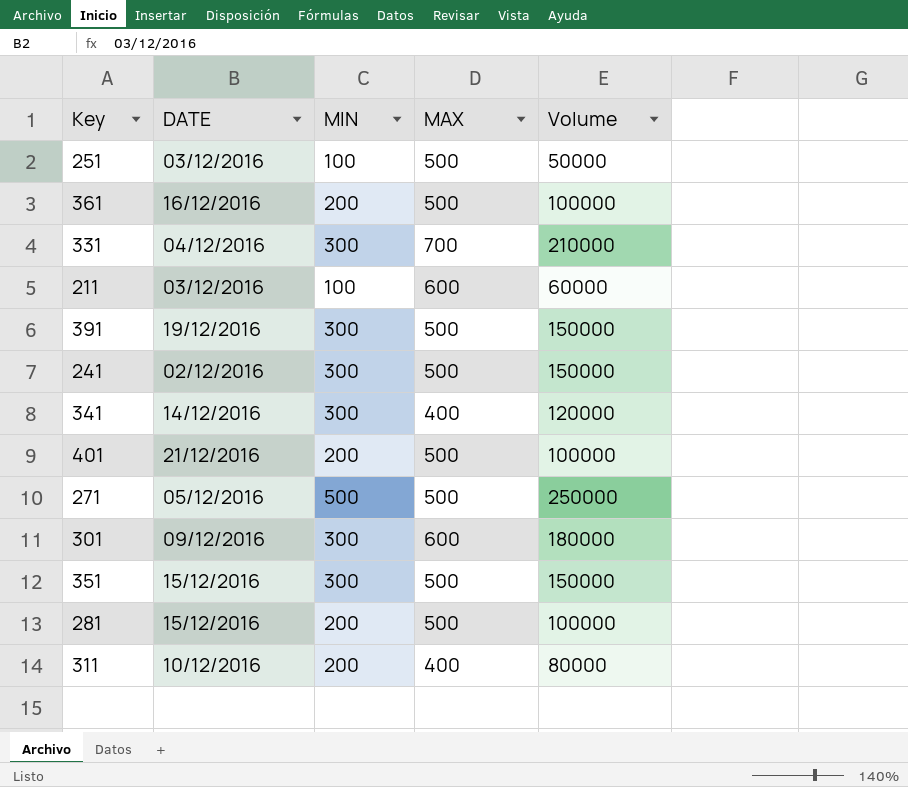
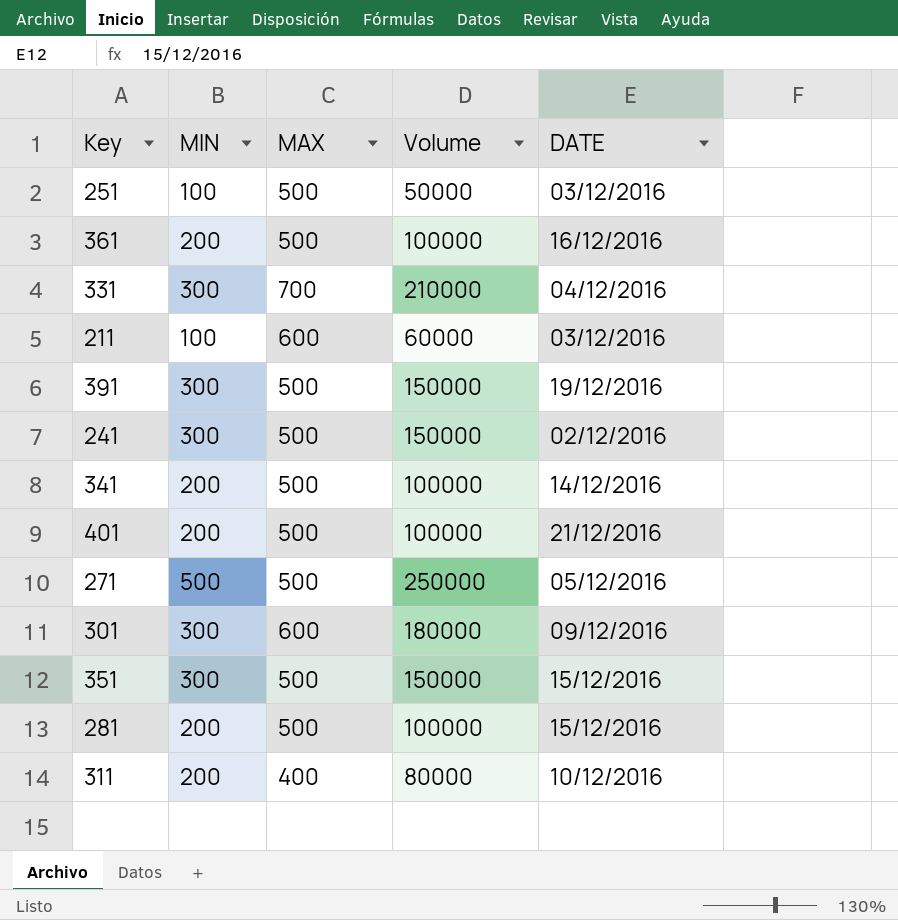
column DATE | position: 2 -> 5
341 | MIN: 300 -> 200
341 | MAX: 400 -> 500
341 | Volume: 120000 -> 100000

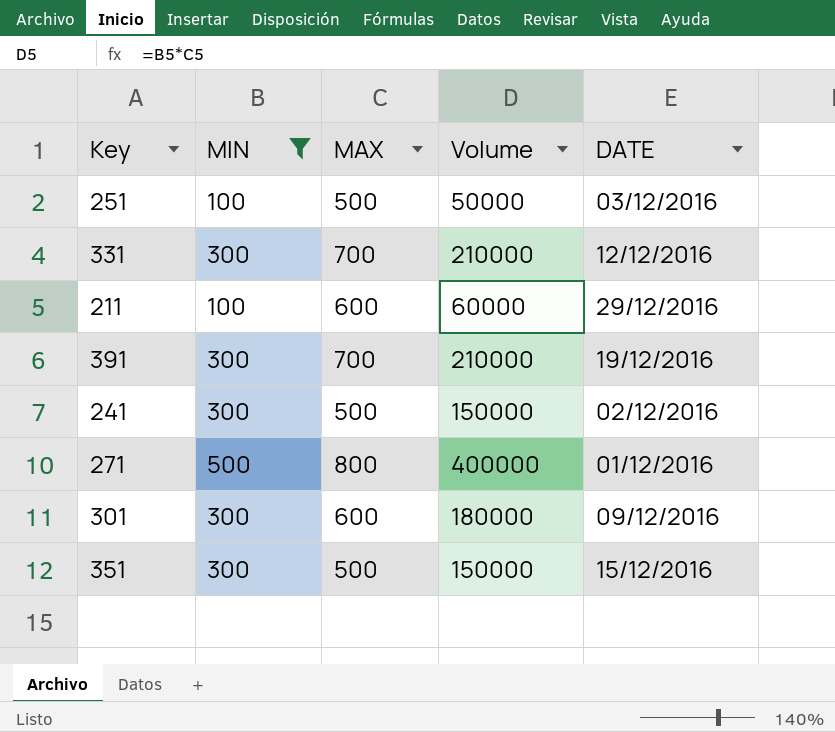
filter: none -> MIN != 200
331 | DATE: 04/12/2016 -> 12/12/2016
211 | DATE: 03/12/2016 -> 29/12/2016
391 | MAX: 500 -> 700
391 | Volume: 150000 -> 210000
271 | MAX: 500 -> 800
271 | Volume: 250000 -> 400000
271 | DATE: 05/12/2016 -> 01/12/2016

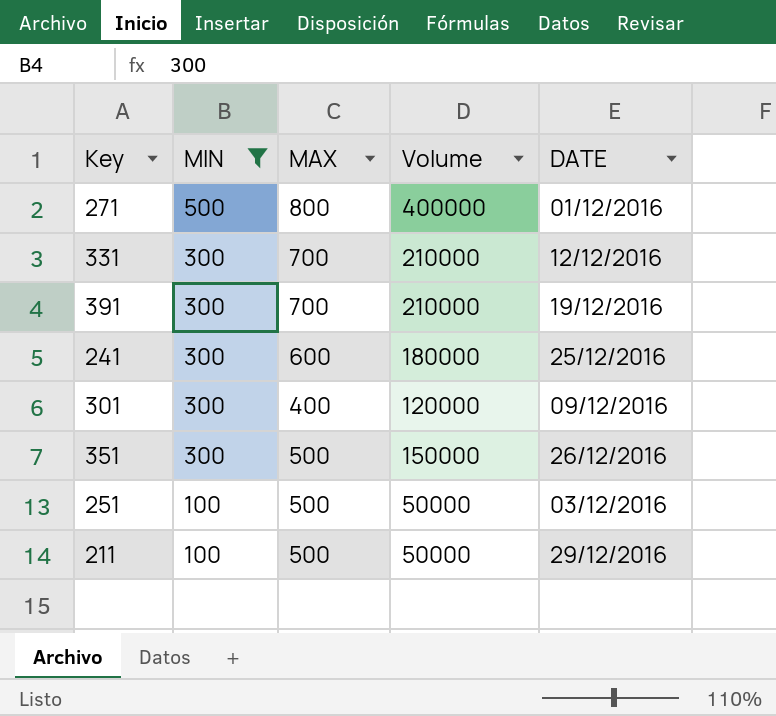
row order: none -> MIN descending
241 | MAX: 500 -> 600
241 | Volume: 150000 -> 180000
241 | DATE: 02/12/2016 -> 25/12/2016
301 | MAX: 600 -> 400
301 | Volume: 180000 -> 120000
351 | DATE: 15/12/2016 -> 26/12/2016
211 | MAX: 600 -> 500
211 | Volume: 60000 -> 50000

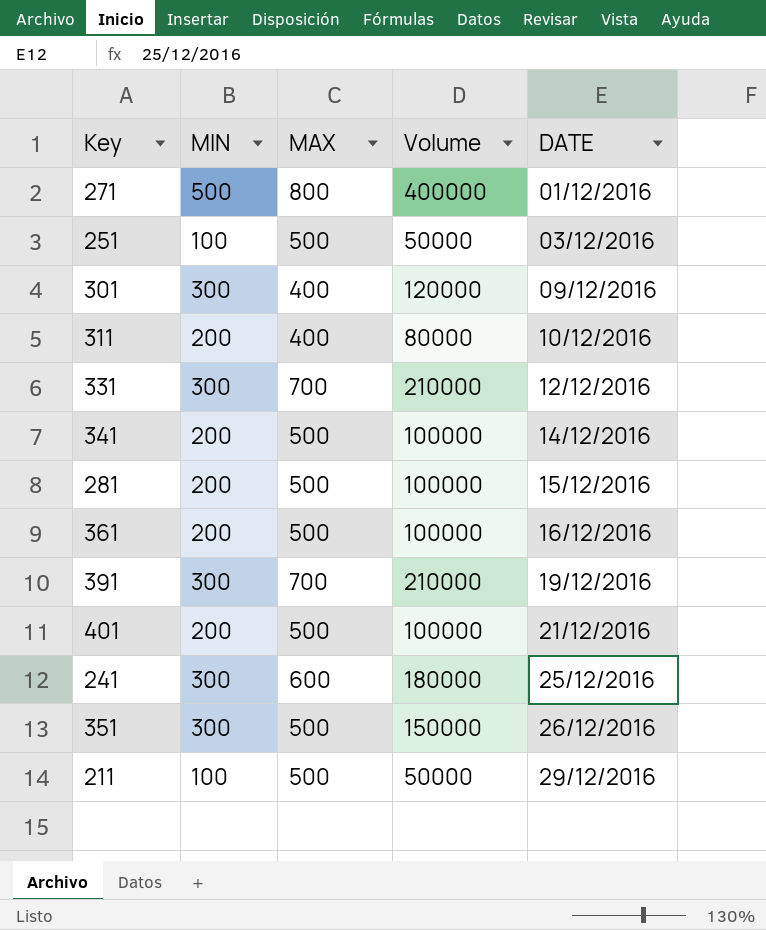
filter: MIN != 200 -> none
row order: MIN descending -> DATE ascending

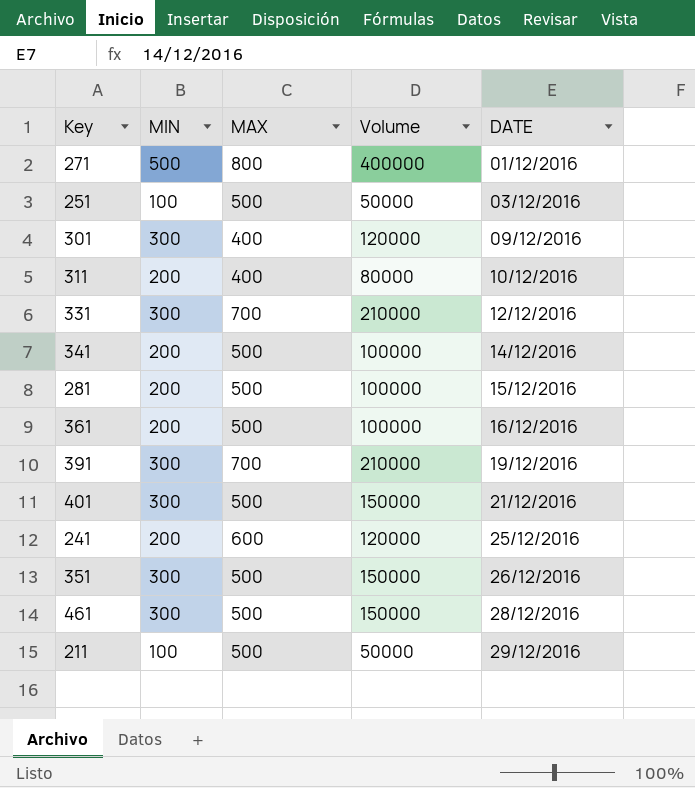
401 | MIN: 200 -> 300
401 | Volume: 100000 -> 150000
241 | MIN: 300 -> 200
241 | Volume: 180000 -> 120000
row 461: none -> 300 | 500 | 150000 | 28/12/2016

